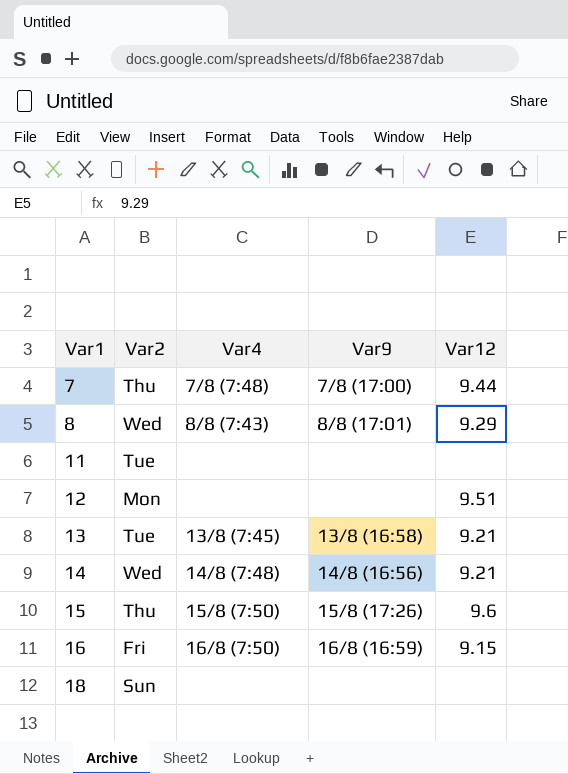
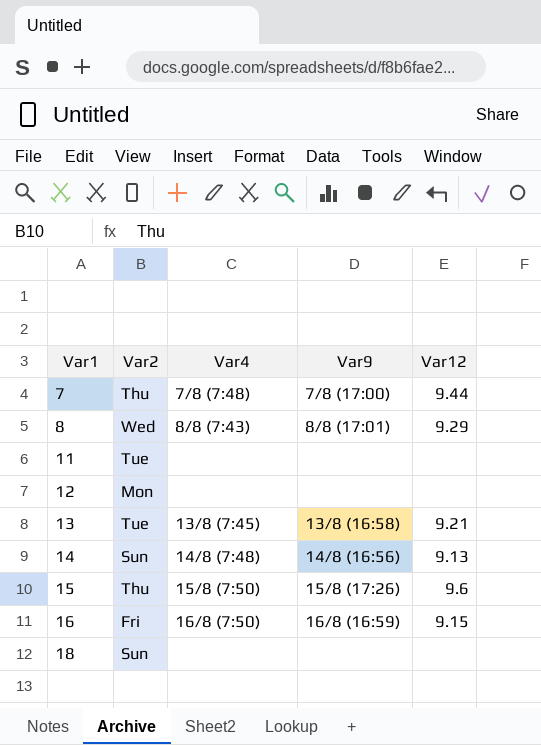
12 | Var12: 9.51 -> none
14 | Var2: Wed -> Sun
14 | Var12: 9.21 -> 9.13

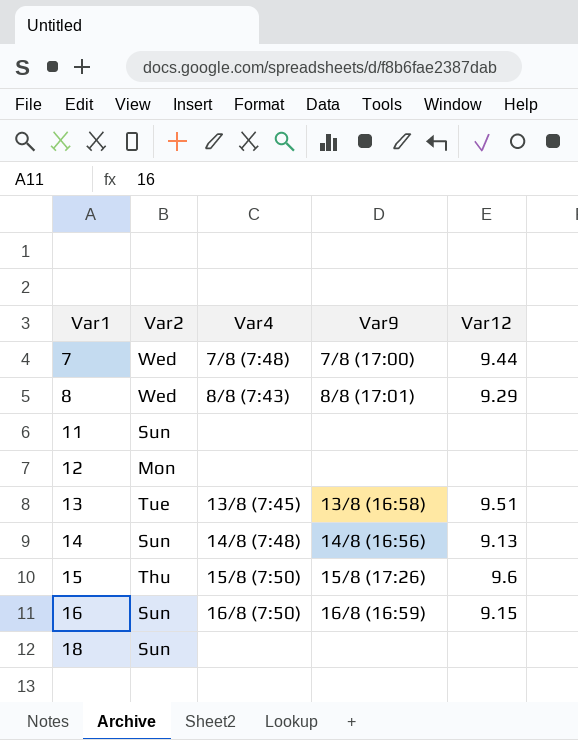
7 | Var2: Thu -> Wed
11 | Var2: Tue -> Sun
13 | Var12: 9.21 -> 9.51
16 | Var2: Fri -> Sun

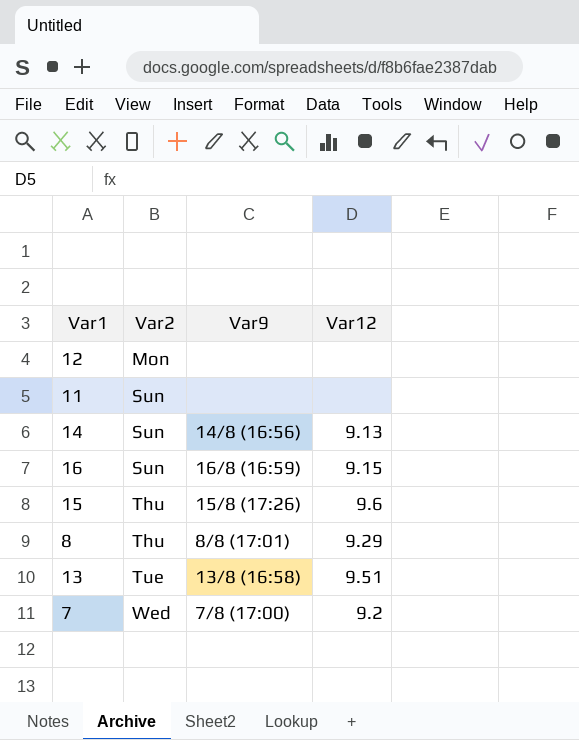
row order: Var1 ascending -> Var2 ascending
column Var4 | position: 3 -> none
row 18: Sun | none | none | none -> none
8 | Var2: Wed -> Thu
7 | Var12: 9.44 -> 9.2

